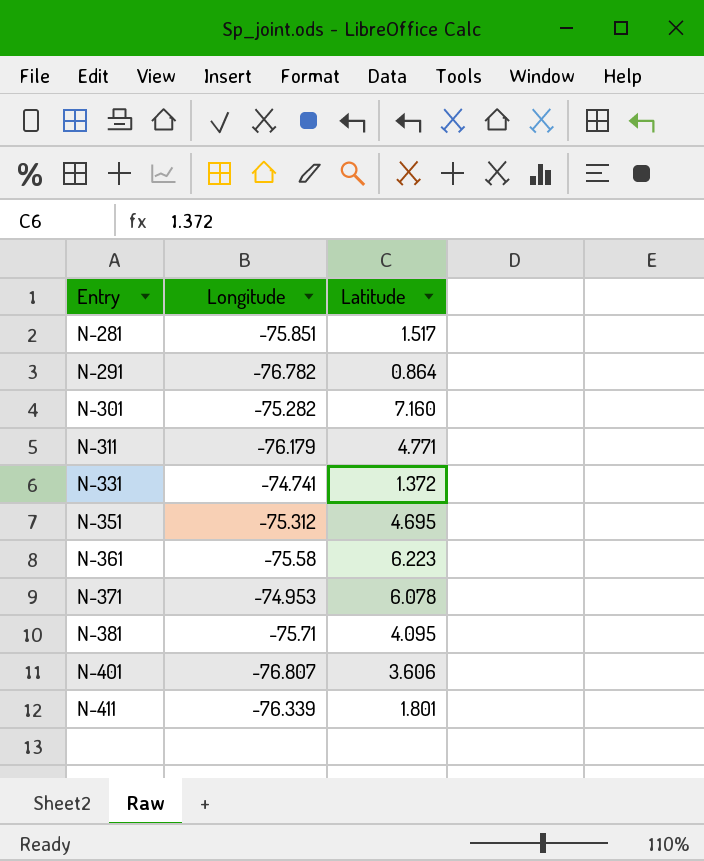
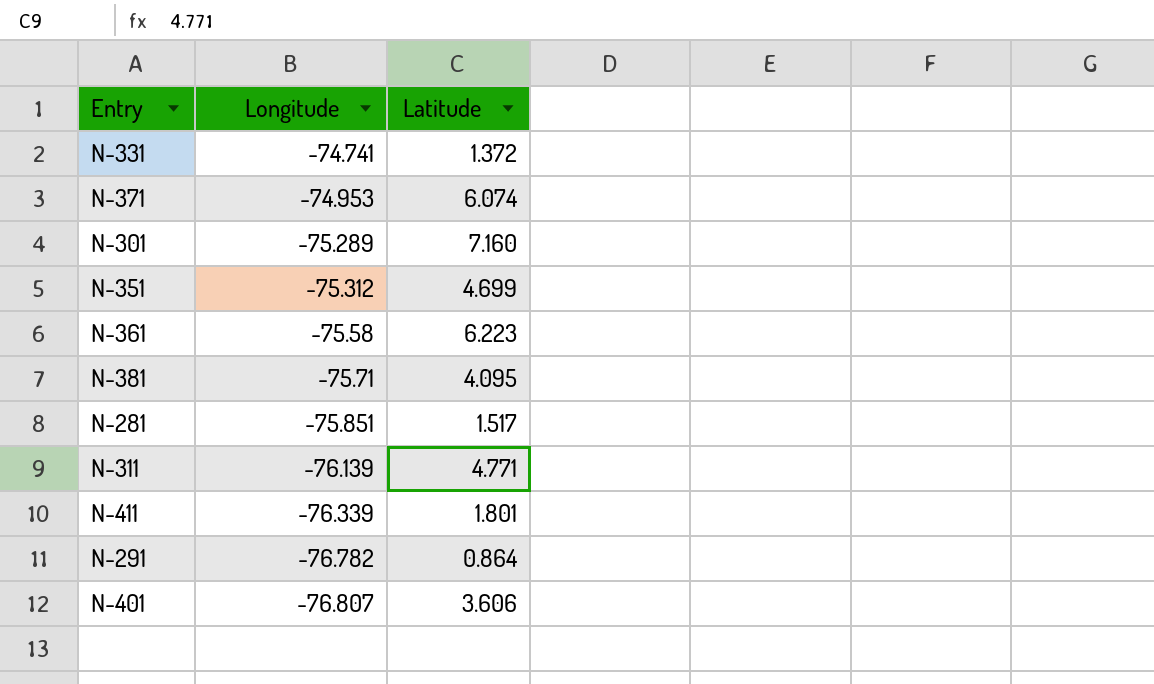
row order: Entry ascending -> Longitude descending
N-371 | Latitude: 6.078 -> 6.074
N-301 | Longitude: -75.282 -> -75.289
N-351 | Latitude: 4.695 -> 4.699
N-311 | Longitude: -76.179 -> -76.139

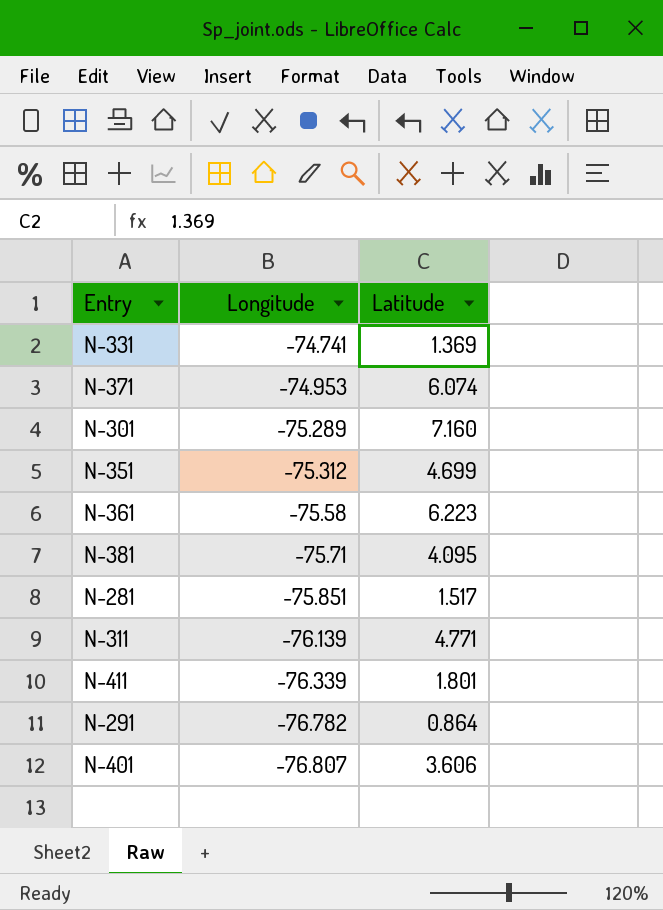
N-331 | Latitude: 1.372 -> 1.369

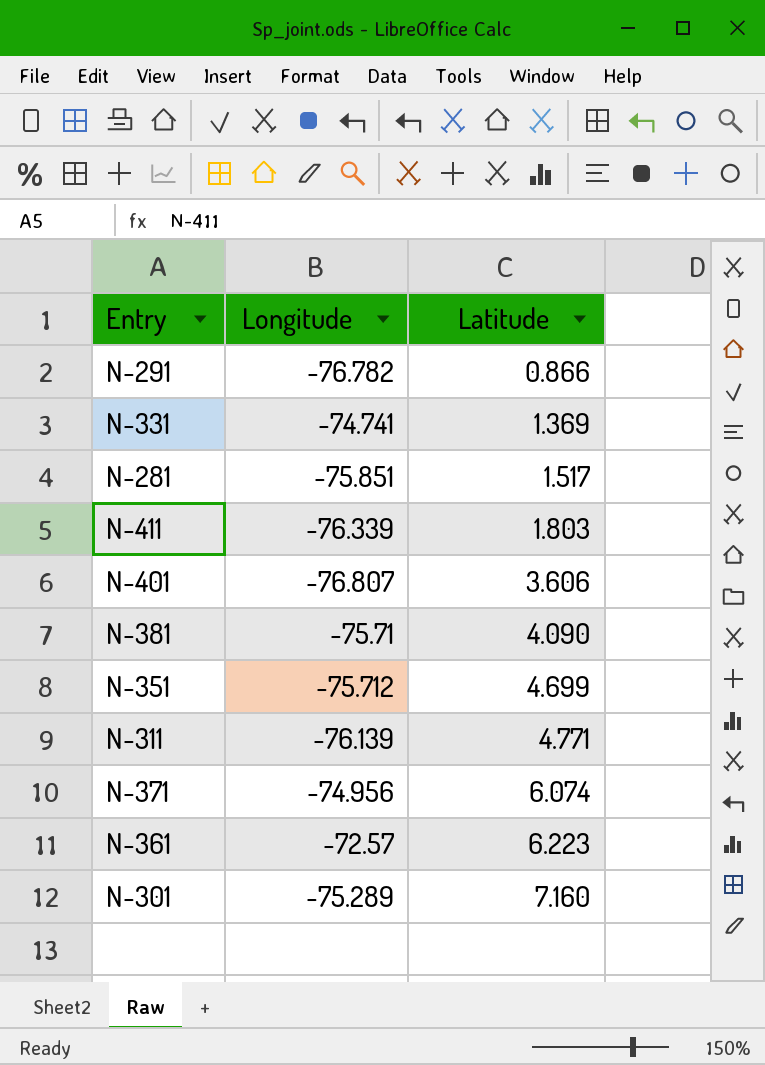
row order: Longitude descending -> Latitude ascending
N-291 | Latitude: 0.864 -> 0.866
N-411 | Latitude: 1.801 -> 1.803
N-381 | Latitude: 4.095 -> 4.090
N-351 | Longitude: -75.312 -> -75.712
N-371 | Longitude: -74.953 -> -74.956
N-361 | Longitude: -75.58 -> -72.57

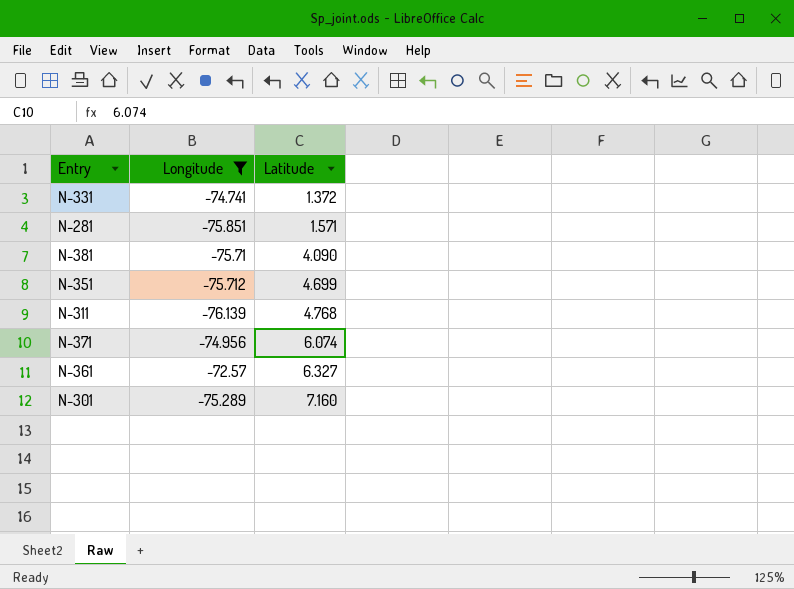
filter: none -> Longitude >= -76.139
N-331 | Latitude: 1.369 -> 1.372
N-281 | Latitude: 1.517 -> 1.571
N-311 | Latitude: 4.771 -> 4.768
N-361 | Latitude: 6.223 -> 6.327

